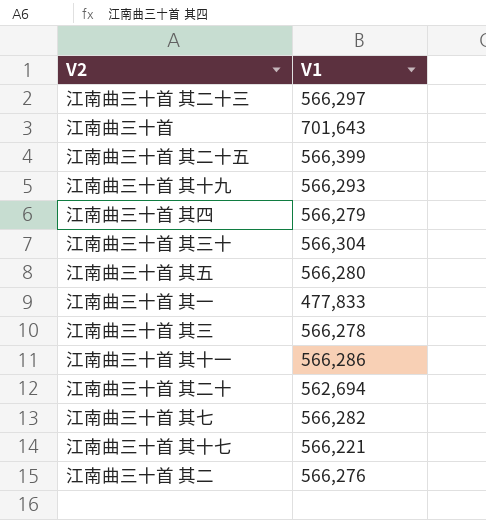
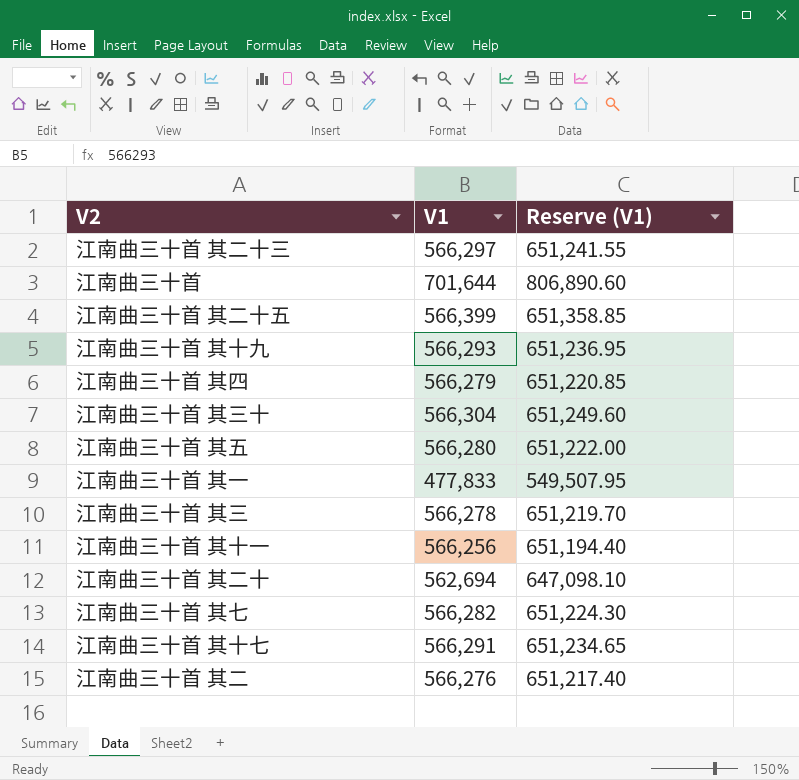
column Reserve (V1) | formula: none -> [V1] * 1.15
江南曲三十首 | V1: 701,643 -> 701,644
江南曲三十首 其十一 | V1: 566,286 -> 566,256
江南曲三十首 其十七 | V1: 566,221 -> 566,291

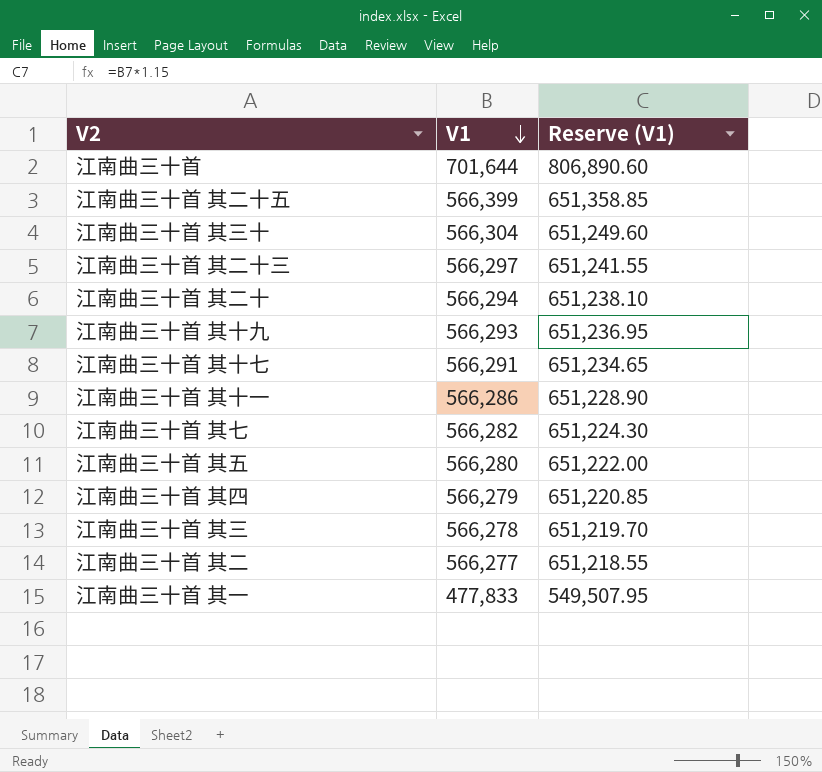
row order: none -> V1 descending
江南曲三十首 其二十 | V1: 562,694 -> 566,294
江南曲三十首 其二十 | Reserve (V1): 647,098.10 -> 651,238.10
江南曲三十首 其十一 | V1: 566,256 -> 566,286
江南曲三十首 其十一 | Reserve (V1): 651,194.40 -> 651,228.90
江南曲三十首 其二 | V1: 566,276 -> 566,277
江南曲三十首 其二 | Reserve (V1): 651,217.40 -> 651,218.55

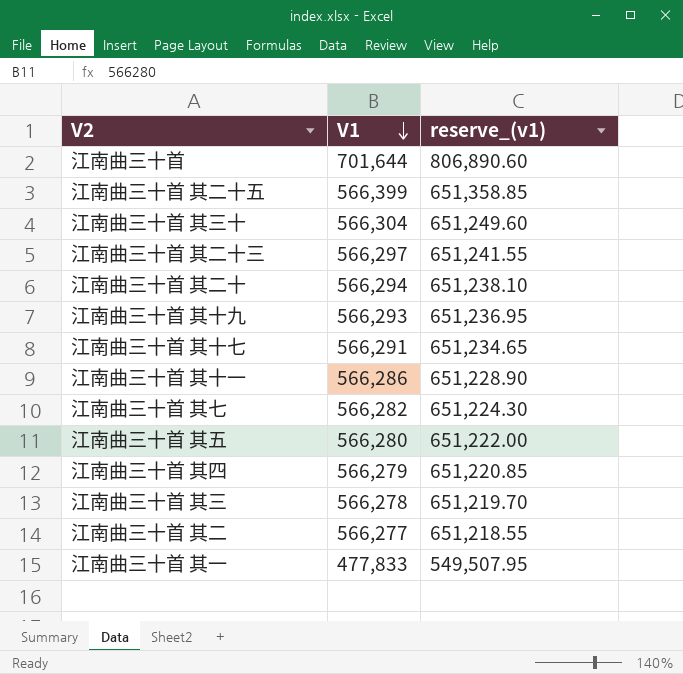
column name: Reserve (V1) -> reserve_(v1)

